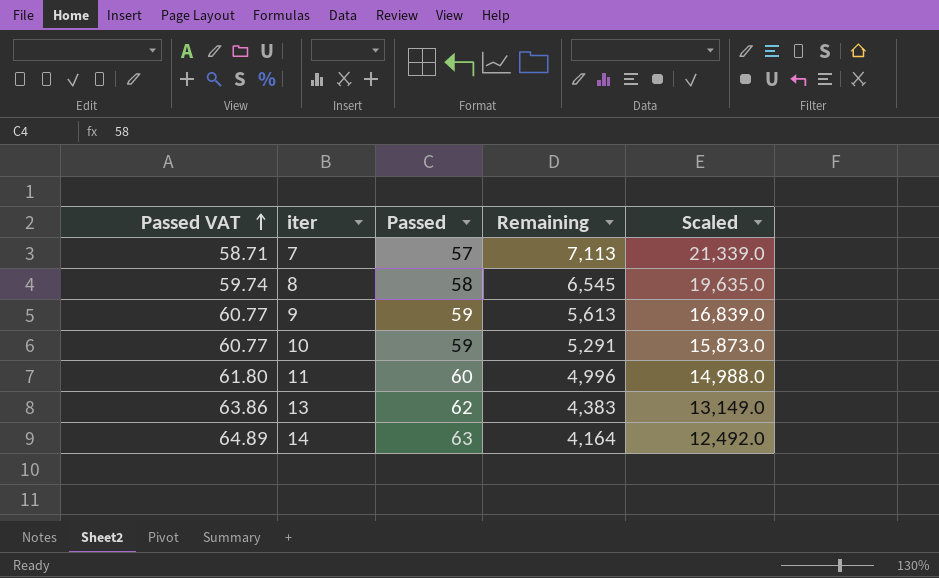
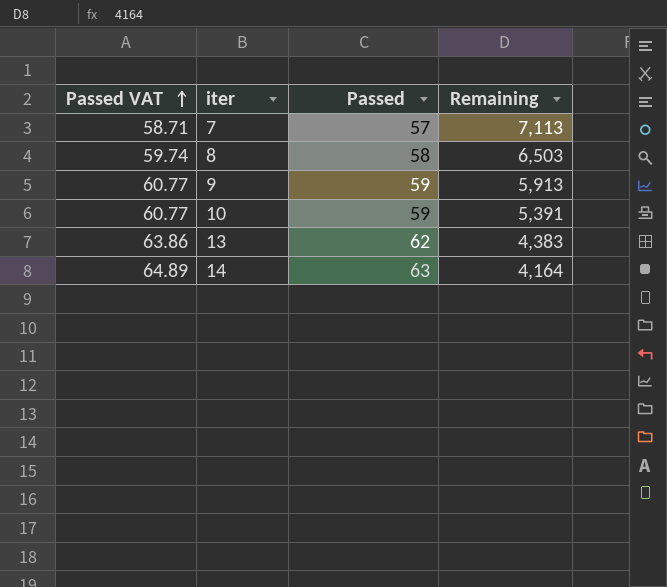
column Scaled | formula: [Remaining] * 3 -> none
row 11: 61.80 | 60 | 4,996 | 14,988.0 -> none
8 | Remaining: 6,545 -> 6,503
9 | Remaining: 5,613 -> 5,913
10 | Remaining: 5,291 -> 5,391

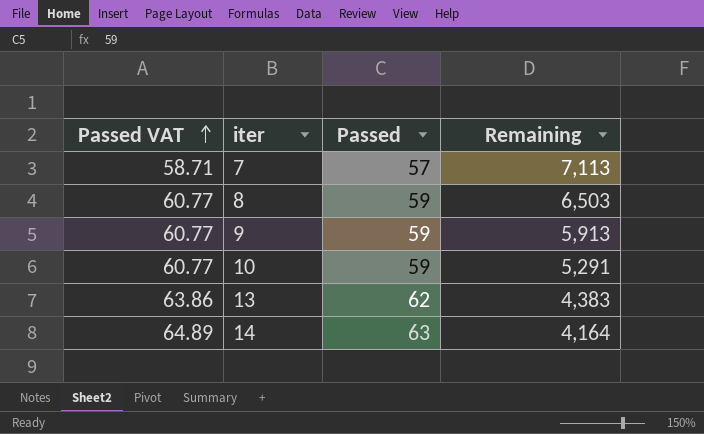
8 | Passed VAT: 59.74 -> 60.77
8 | Passed: 58 -> 59
10 | Remaining: 5,391 -> 5,291

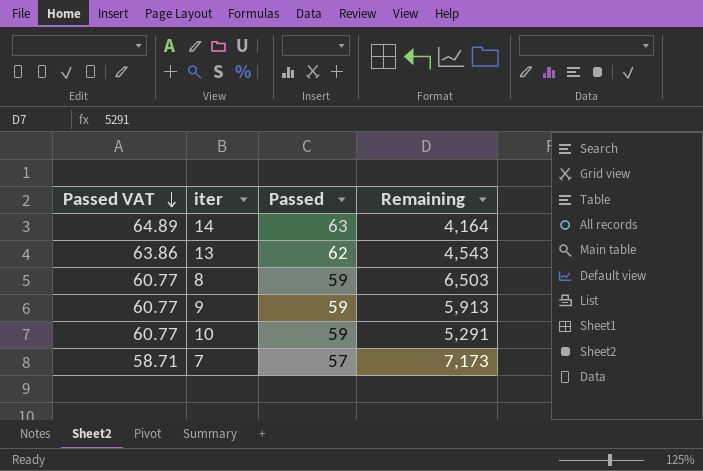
row order: Passed VAT ascending -> Passed VAT descending
13 | Remaining: 4,383 -> 4,543
7 | Remaining: 7,113 -> 7,173

